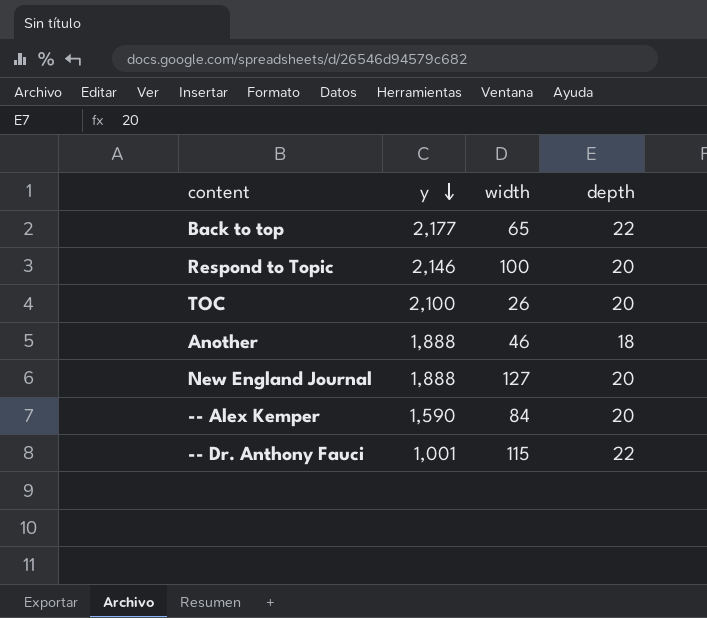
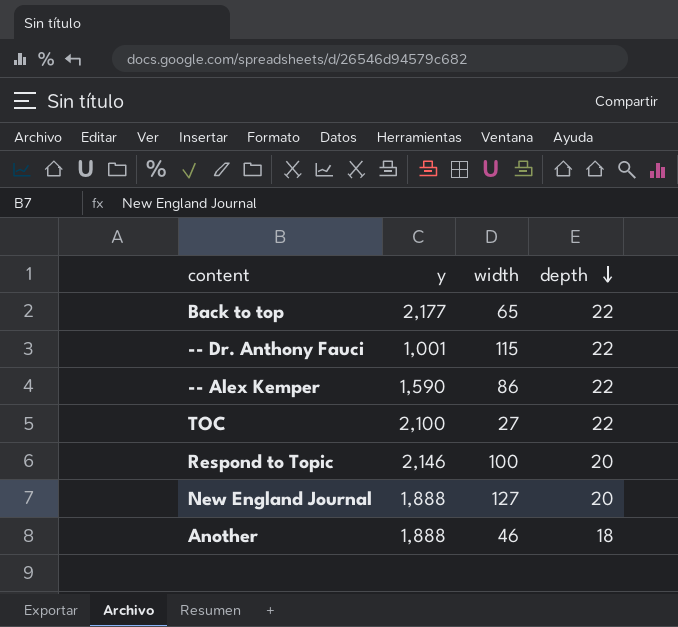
row order: y descending -> depth descending
-- Alex Kemper | width: 84 -> 86
-- Alex Kemper | depth: 20 -> 22
TOC | width: 26 -> 27
TOC | depth: 20 -> 22

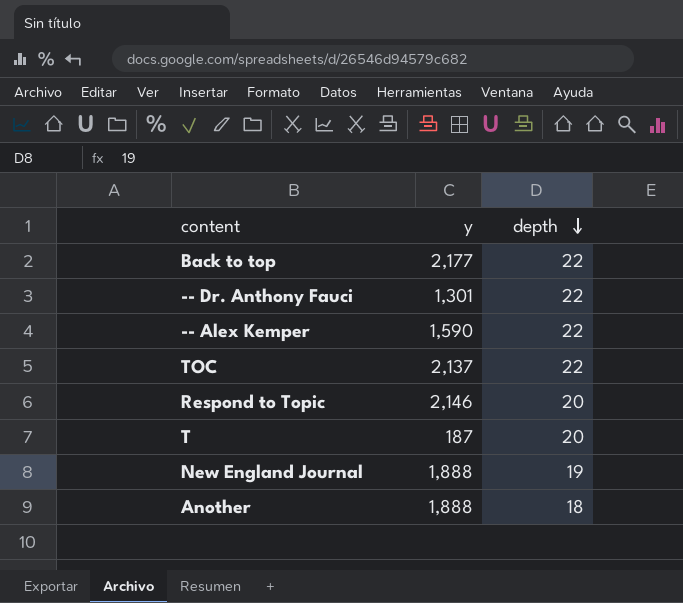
column width | position: 3 -> none
-- Dr. Anthony Fauci | y: 1,001 -> 1,301
TOC | y: 2,100 -> 2,137
row T: none -> 187 | 20
New England Journal | depth: 20 -> 19

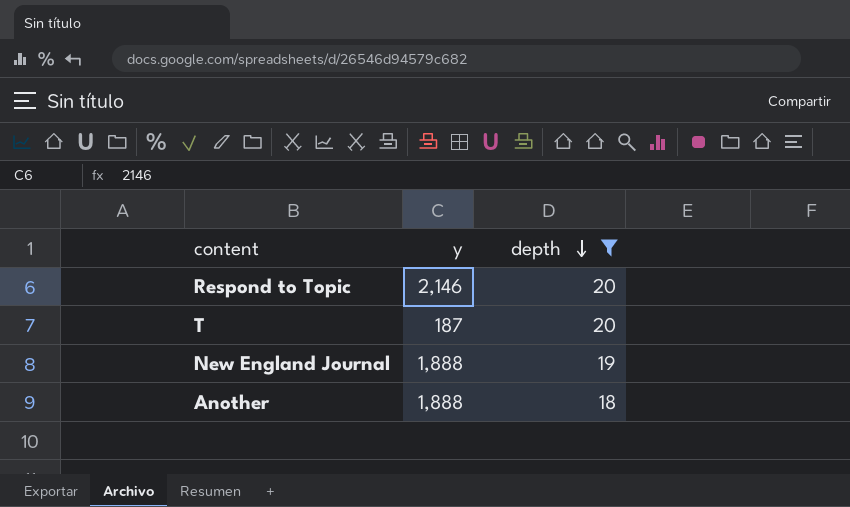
filter: none -> depth != 22

